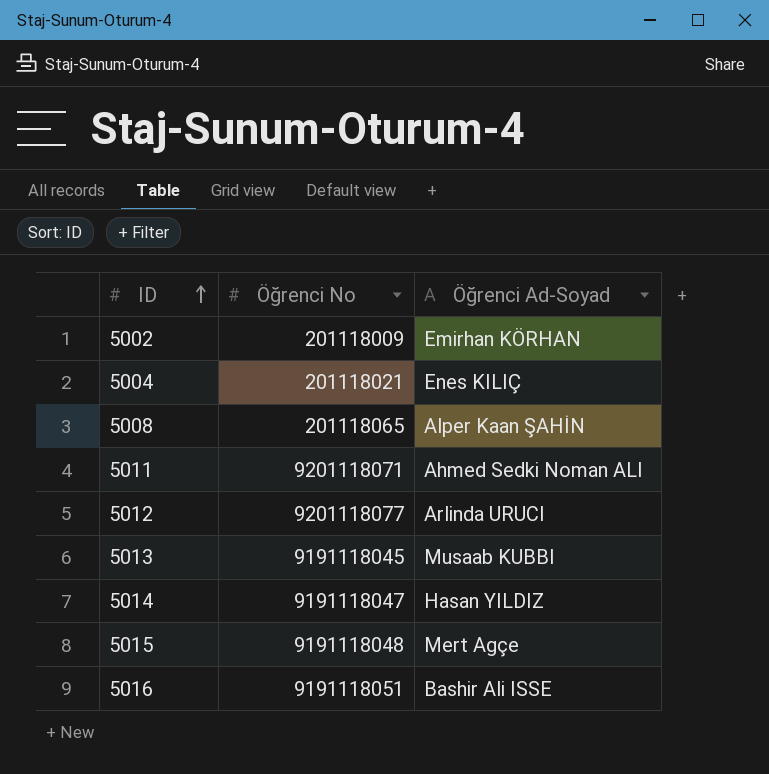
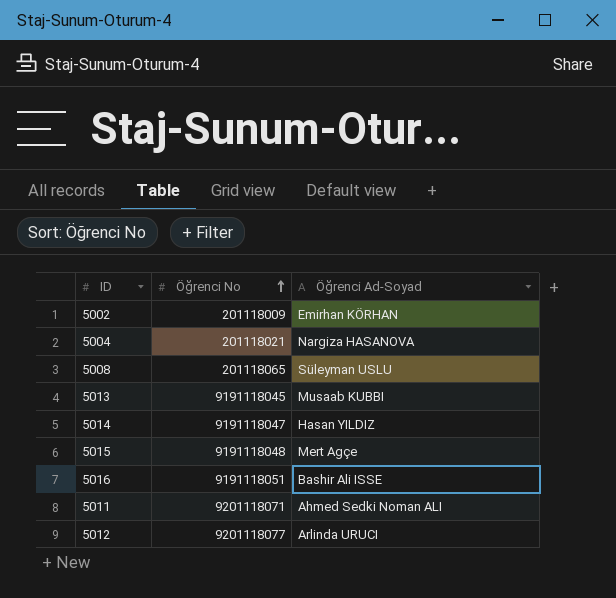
row order: ID ascending -> Öğrenci No ascending
5004 | Öğrenci Ad-Soyad: Enes KILIÇ -> Nargiza HASANOVA
5008 | Öğrenci Ad-Soyad: Alper Kaan ŞAHİN -> Süleyman USLU

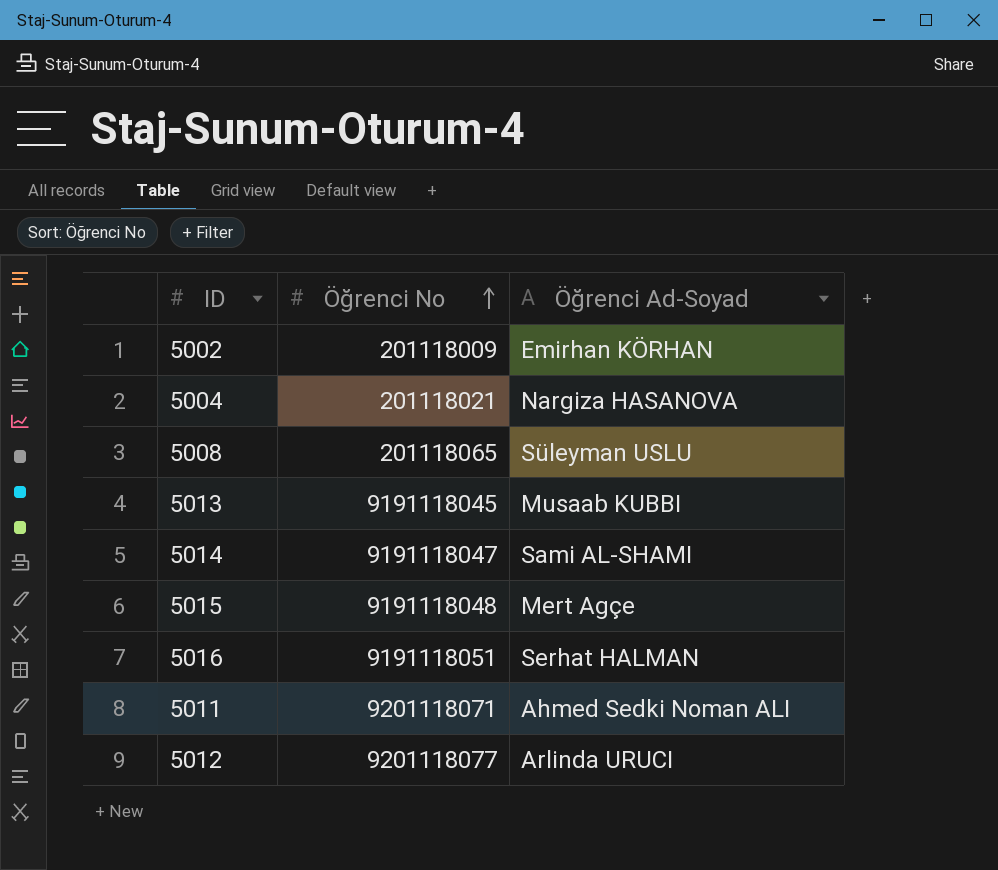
5014 | Öğrenci Ad-Soyad: Hasan YILDIZ -> Sami AL-SHAMI
5016 | Öğrenci Ad-Soyad: Bashir Ali ISSE -> Serhat HALMAN

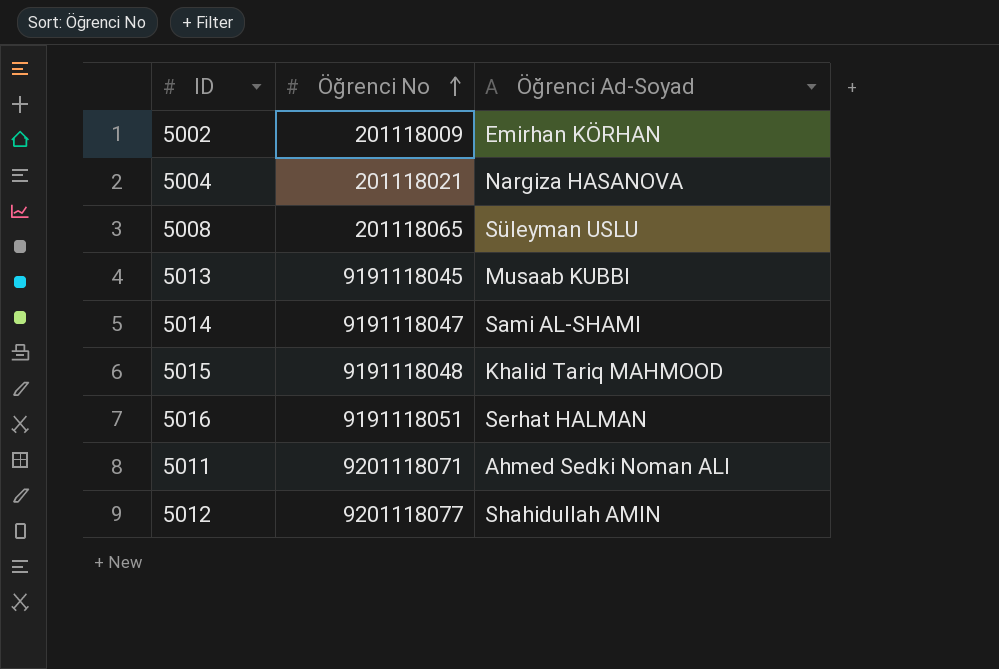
5015 | Öğrenci Ad-Soyad: Mert Agçe -> Khalid Tariq MAHMOOD
5012 | Öğrenci Ad-Soyad: Arlinda URUCI -> Shahidullah AMIN

